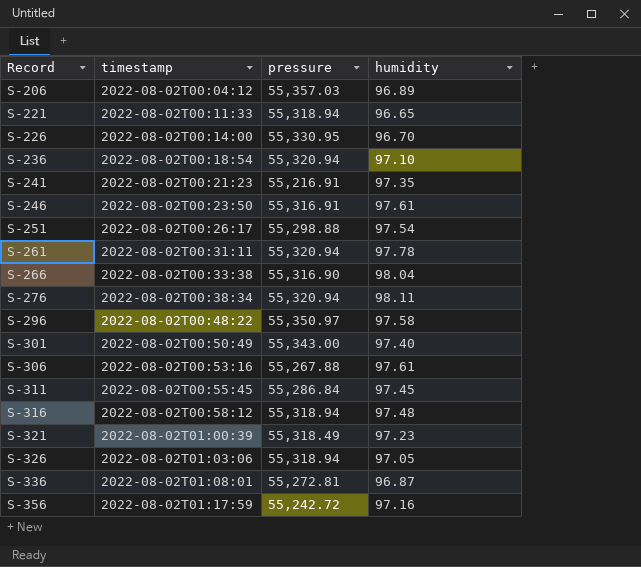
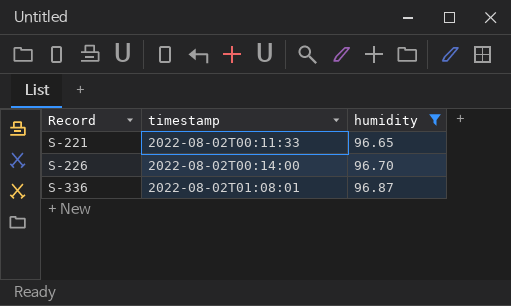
filter: none -> humidity <= 96.87
column pressure | position: 3 -> none

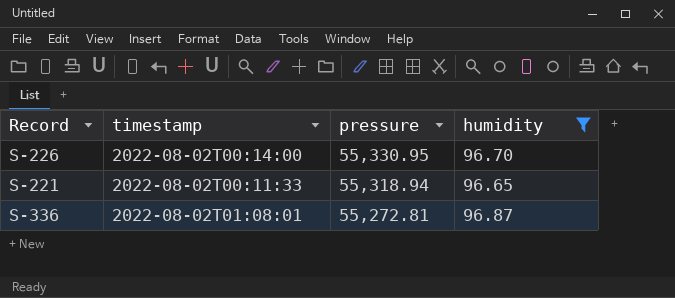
row order: Record ascending -> pressure descending
column pressure | position: none -> 3

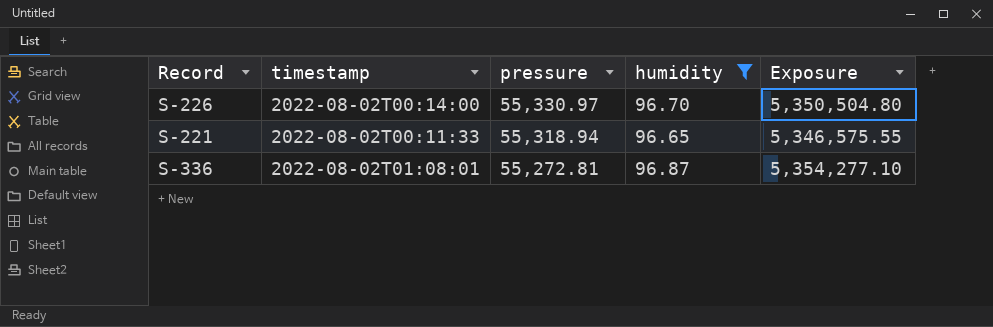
column Exposure | formula: none -> [pressure] * [humidity]
S-226 | pressure: 55,330.95 -> 55,330.97

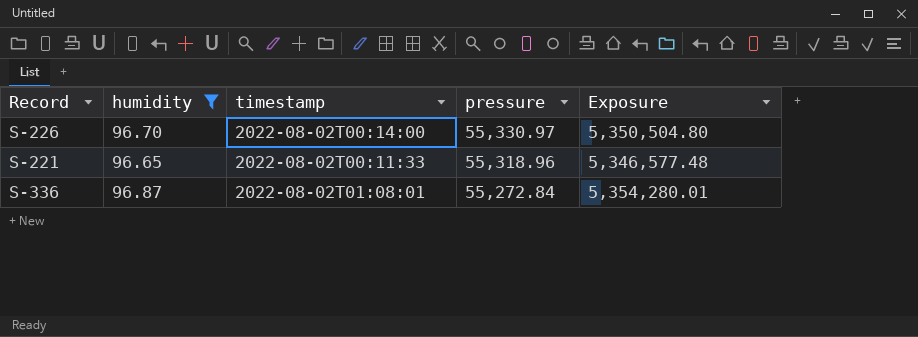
column humidity | position: 4 -> 2
S-221 | pressure: 55,318.94 -> 55,318.96
S-221 | Exposure: 5,346,575.55 -> 5,346,577.48
S-336 | pressure: 55,272.81 -> 55,272.84
S-336 | Exposure: 5,354,277.10 -> 5,354,280.01

